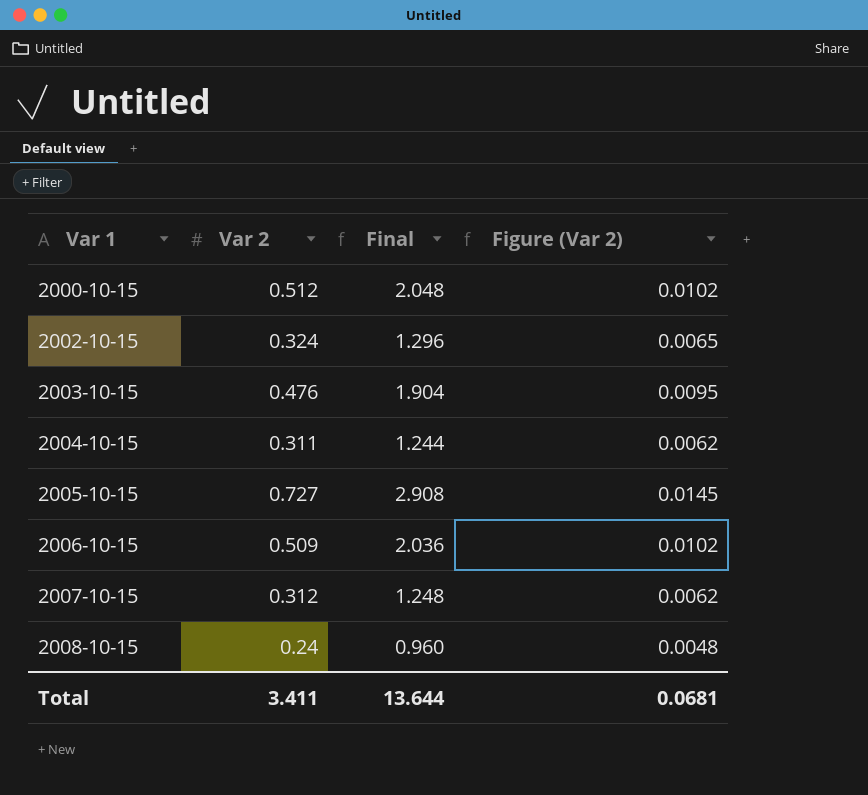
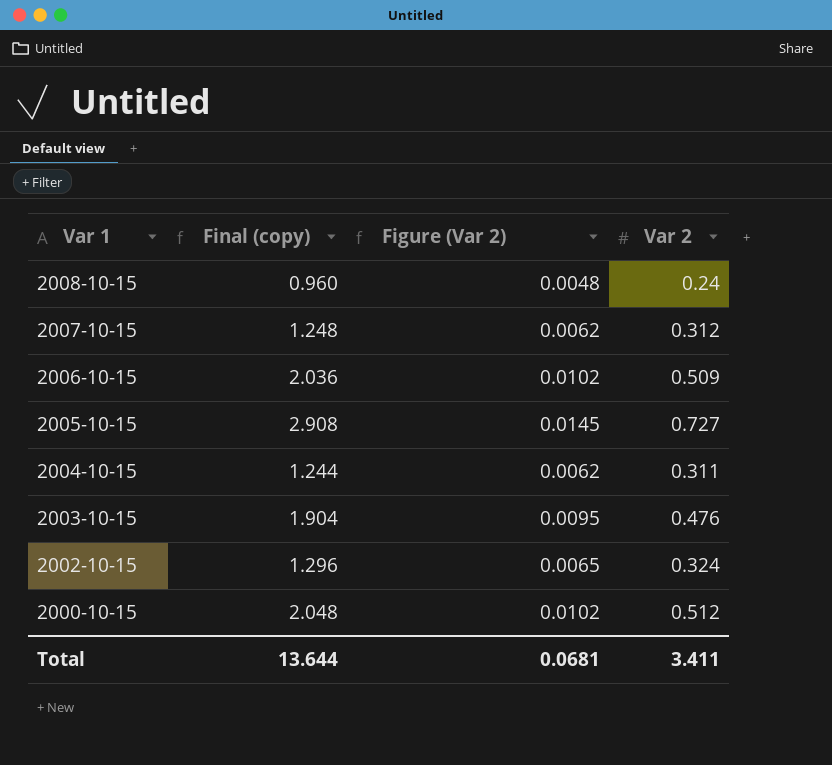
row order: Var 1 ascending -> Var 1 descending
column name: Final -> Final (copy)
column Var 2 | position: 2 -> 4

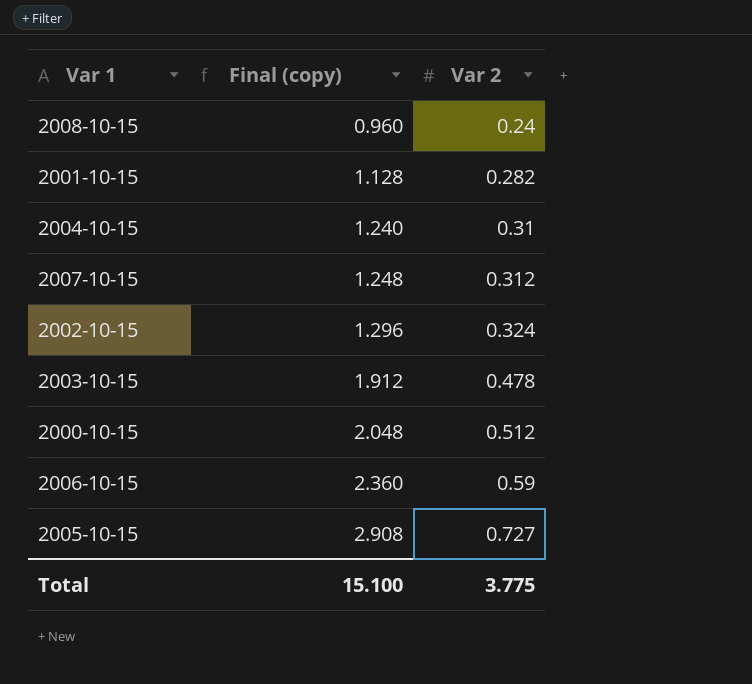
row order: Var 1 descending -> Final (copy) ascending
column Figure (Var 2) | formula: [Var 2] * 0.02 -> none
row 2001-10-15: none -> 1.128 | 0.282
2004-10-15 | Final (copy): 1.244 -> 1.240
2004-10-15 | Var 2: 0.311 -> 0.31
2003-10-15 | Final (copy): 1.904 -> 1.912
2003-10-15 | Var 2: 0.476 -> 0.478
2006-10-15 | Final (copy): 2.036 -> 2.360
2006-10-15 | Var 2: 0.509 -> 0.59
Total | Final (copy): 13.644 -> 15.100
Total | Var 2: 3.411 -> 3.775

